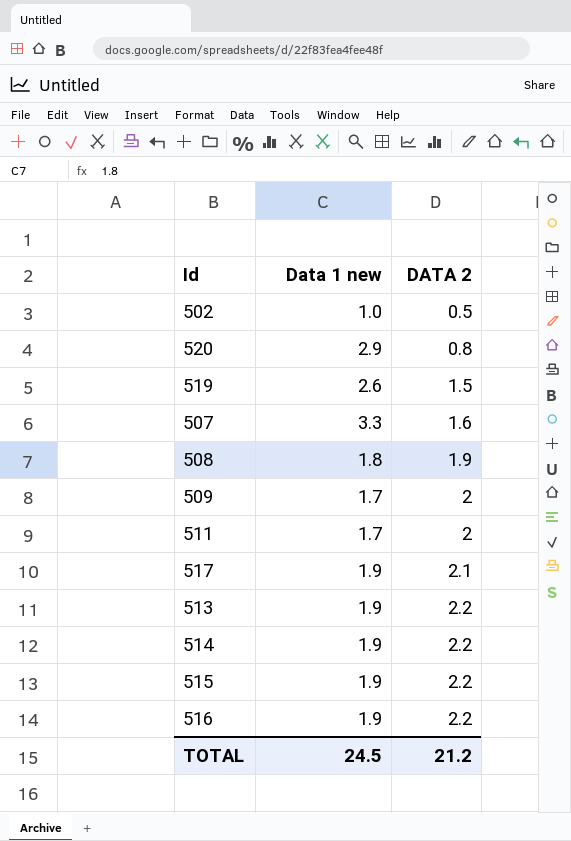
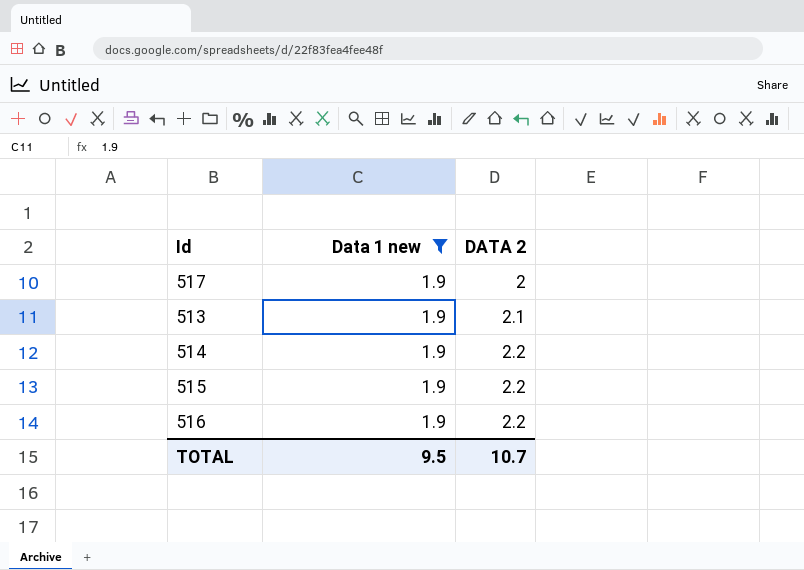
filter: none -> Data 1 new = 1.9
517 | DATA 2: 2.1 -> 2
513 | DATA 2: 2.2 -> 2.1
TOTAL | Data 1 new: 24.5 -> 9.5
TOTAL | DATA 2: 21.2 -> 10.7

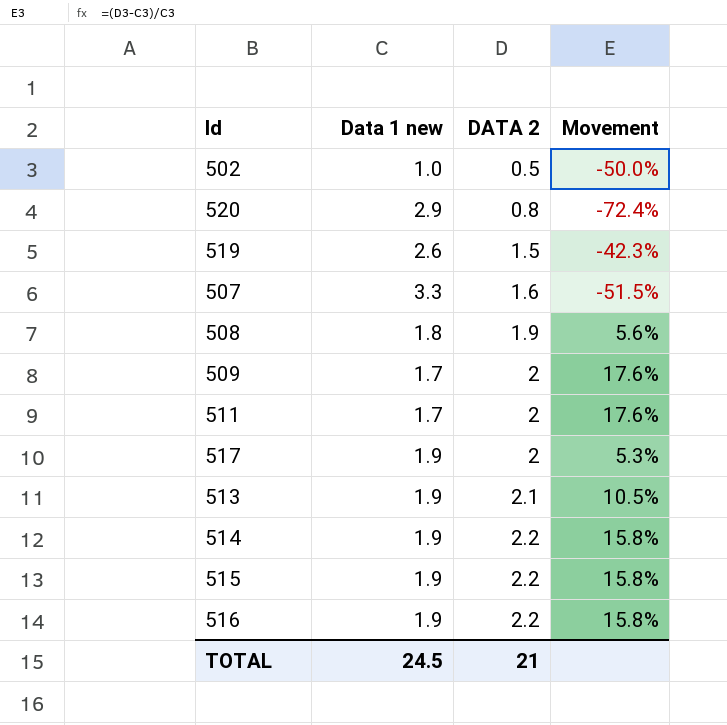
filter: Data 1 new = 1.9 -> none
column Movement | formula: none -> ([DATA 2] - [Data 1 new]) / [Data 1 new]
TOTAL | Data 1 new: 9.5 -> 24.5
TOTAL | DATA 2: 10.7 -> 21

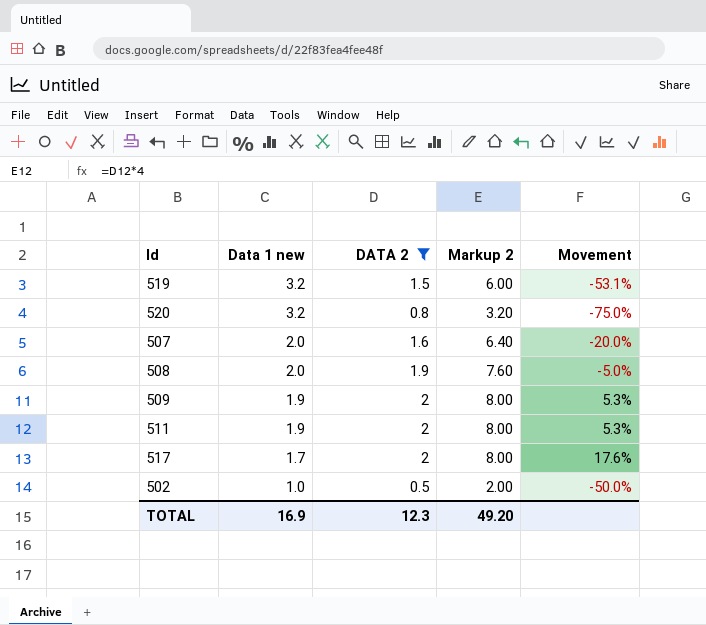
filter: none -> DATA 2 <= 2
row order: DATA 2 ascending -> Data 1 new descending
column Markup 2 | formula: none -> [DATA 2] * 4
519 | Data 1 new: 2.6 -> 3.2
519 | Movement: -42.3% -> -53.1%
520 | Data 1 new: 2.9 -> 3.2
520 | Movement: -72.4% -> -75.0%
507 | Data 1 new: 3.3 -> 2.0
507 | Movement: -51.5% -> -20.0%
508 | Data 1 new: 1.8 -> 2.0
508 | Movement: 5.6% -> -5.0%
509 | Data 1 new: 1.7 -> 1.9
509 | Movement: 17.6% -> 5.3%
511 | Data 1 new: 1.7 -> 1.9
511 | Movement: 17.6% -> 5.3%
517 | Data 1 new: 1.9 -> 1.7
517 | Movement: 5.3% -> 17.6%
TOTAL | Data 1 new: 24.5 -> 16.9
TOTAL | DATA 2: 21 -> 12.3

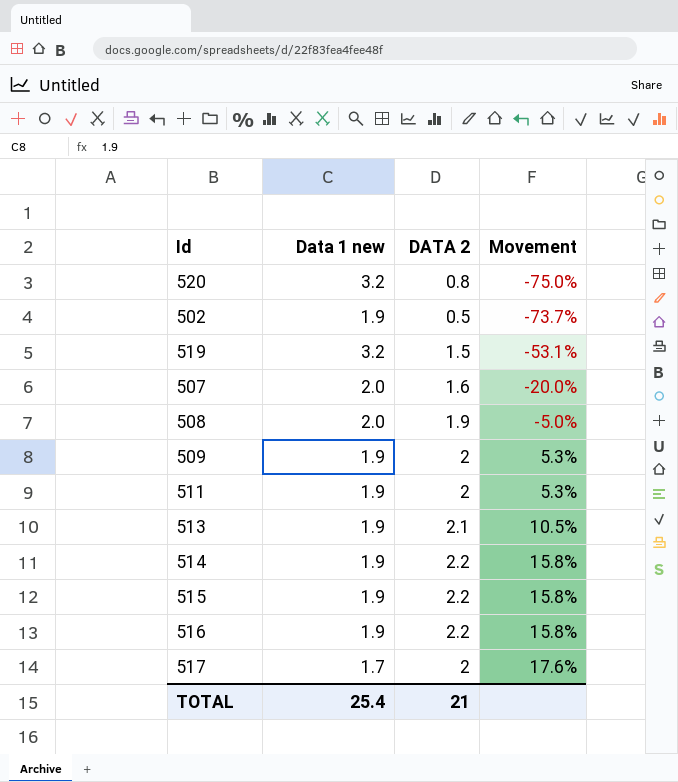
filter: DATA 2 <= 2 -> none
row order: Data 1 new descending -> Movement ascending
column Markup 2 | formula: [DATA 2] * 4 -> none
502 | Data 1 new: 1.0 -> 1.9
502 | Movement: -50.0% -> -73.7%
TOTAL | Data 1 new: 16.9 -> 25.4
TOTAL | DATA 2: 12.3 -> 21

